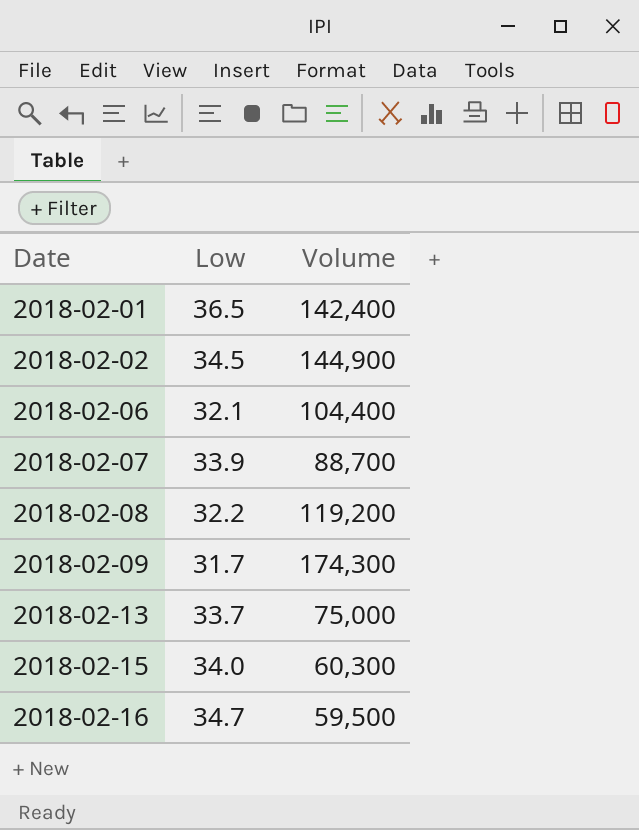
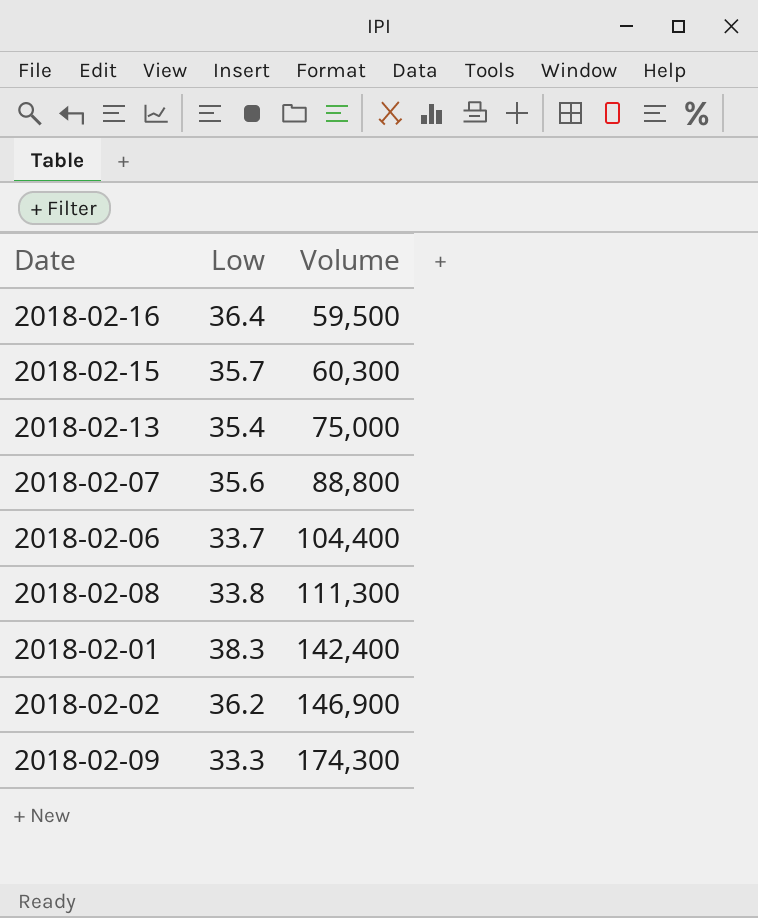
row order: Date ascending -> Volume ascending
2018-02-16 | Low: 34.7 -> 36.4
2018-02-15 | Low: 34.0 -> 35.7
2018-02-13 | Low: 33.7 -> 35.4
2018-02-07 | Low: 33.9 -> 35.6
2018-02-07 | Volume: 88,700 -> 88,800
2018-02-06 | Low: 32.1 -> 33.7
2018-02-08 | Low: 32.2 -> 33.8
2018-02-08 | Volume: 119,200 -> 111,300
2018-02-01 | Low: 36.5 -> 38.3
2018-02-02 | Low: 34.5 -> 36.2
2018-02-02 | Volume: 144,900 -> 146,900
2018-02-09 | Low: 31.7 -> 33.3

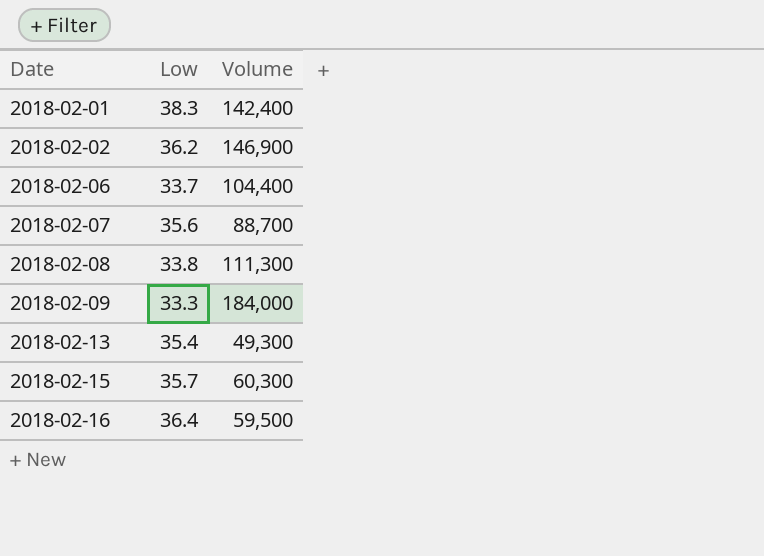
row order: Volume ascending -> Date ascending
2018-02-07 | Volume: 88,800 -> 88,700
2018-02-09 | Volume: 174,300 -> 184,000
2018-02-13 | Volume: 75,000 -> 49,300

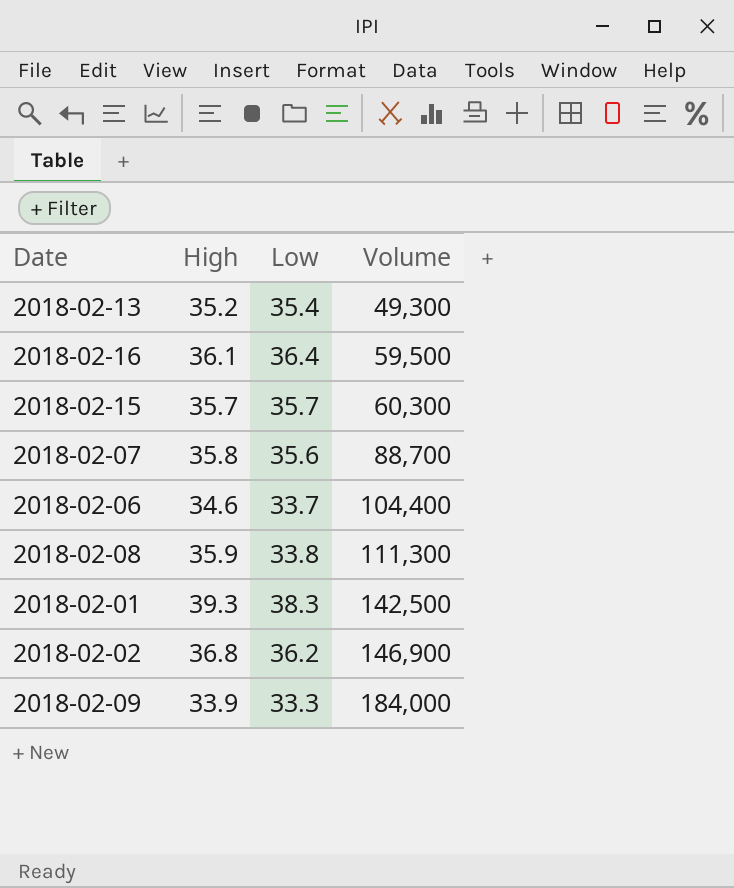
row order: Date ascending -> Volume ascending
column High | position: none -> 2
2018-02-01 | Volume: 142,400 -> 142,500

